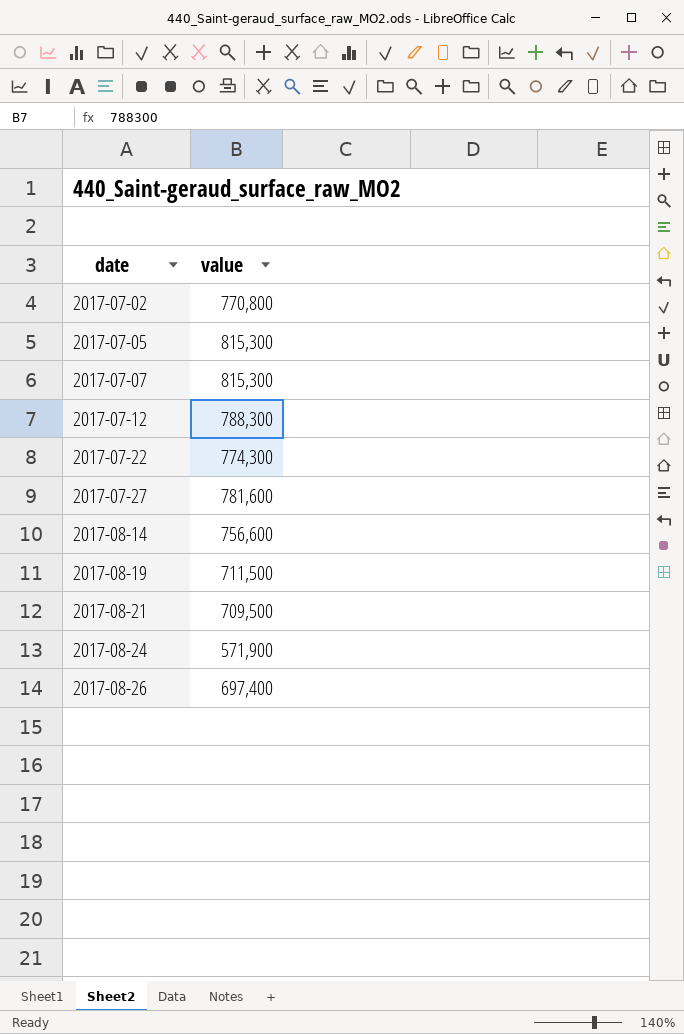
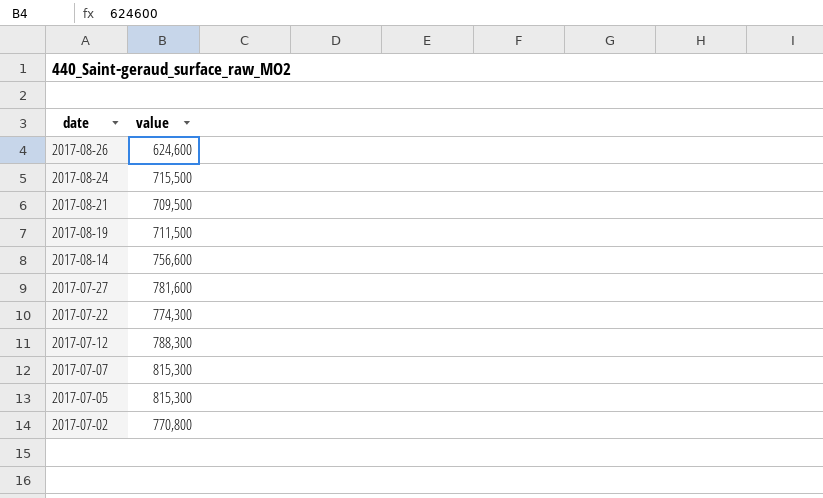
row order: date ascending -> date descending
2017-08-26 | value: 697,400 -> 624,600
2017-08-24 | value: 571,900 -> 715,500

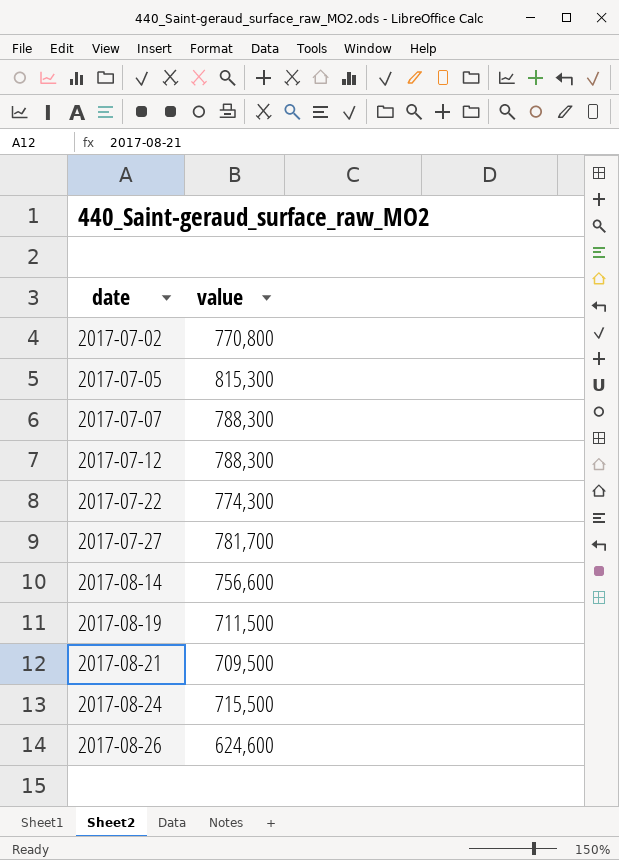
row order: date descending -> date ascending
2017-07-07 | value: 815,300 -> 788,300
2017-07-27 | value: 781,600 -> 781,700

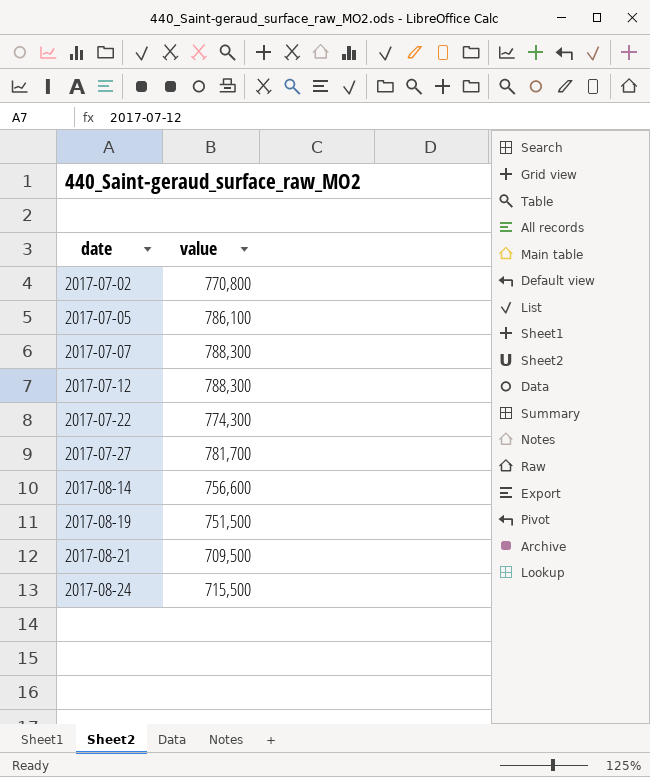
row 2017-08-26: 624,600 -> none
2017-07-05 | value: 815,300 -> 786,100
2017-08-19 | value: 711,500 -> 751,500

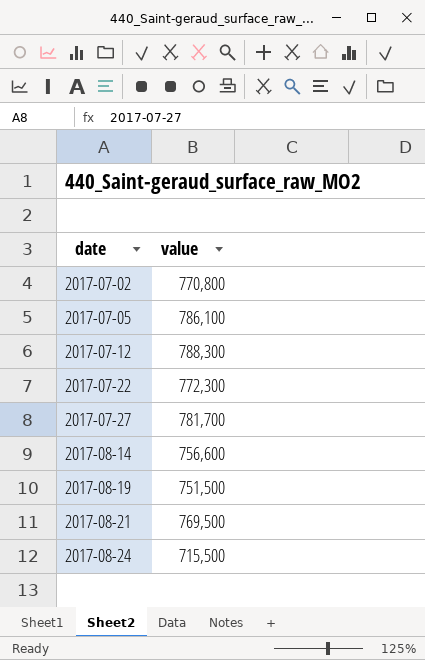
row 2017-07-07: 788,300 -> none
2017-07-22 | value: 774,300 -> 772,300
2017-08-21 | value: 709,500 -> 769,500

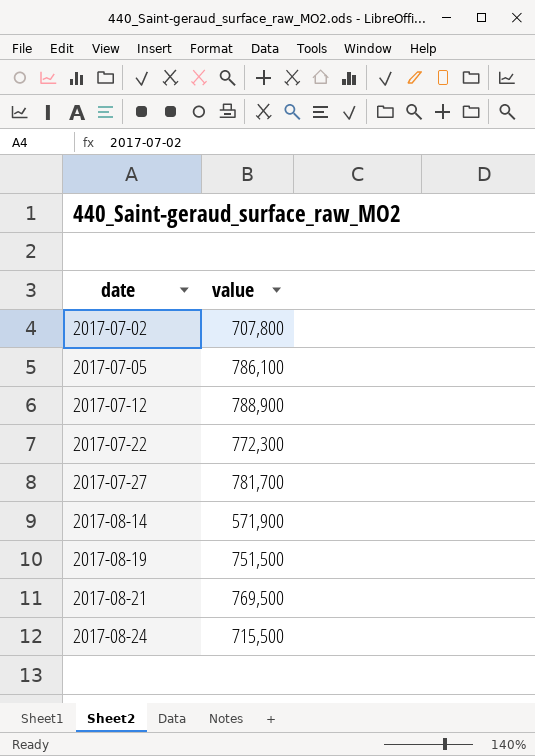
2017-07-02 | value: 770,800 -> 707,800
2017-07-12 | value: 788,300 -> 788,900
2017-08-14 | value: 756,600 -> 571,900

